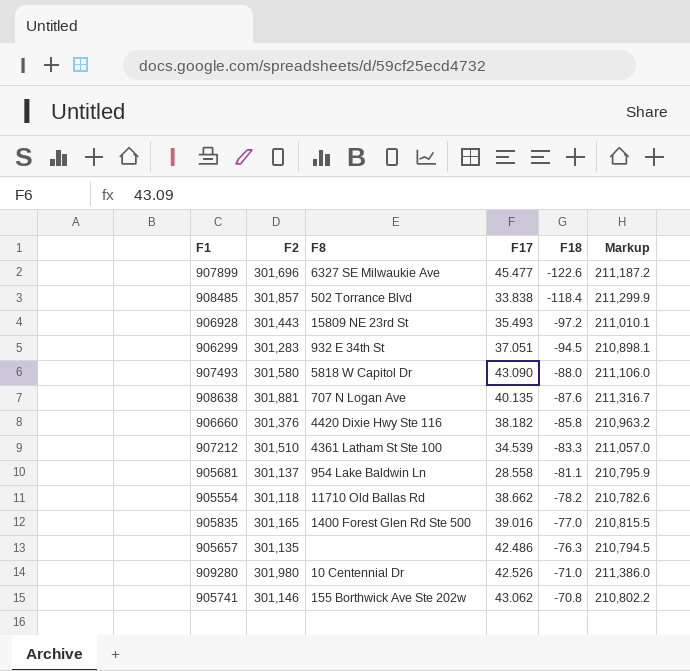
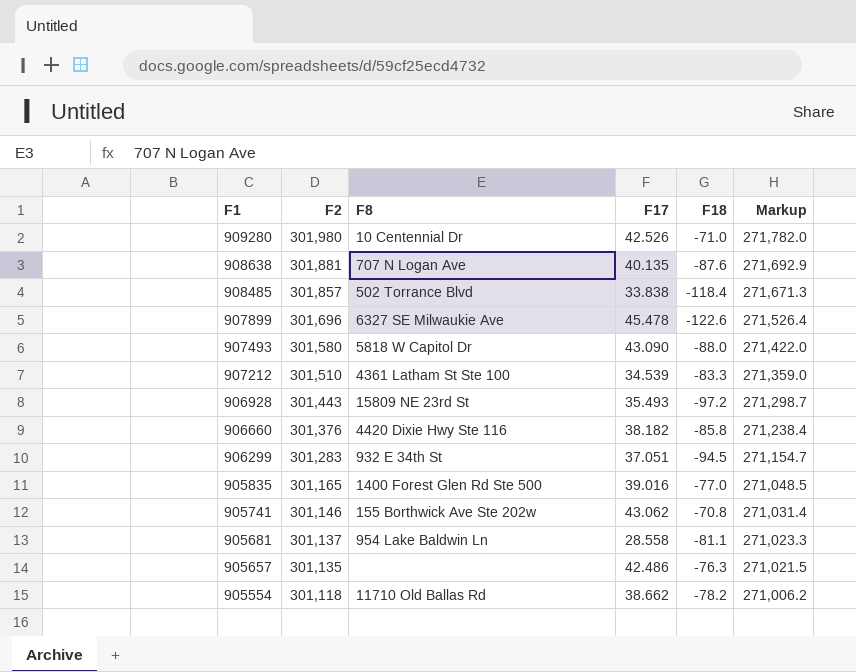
row order: F18 ascending -> F1 descending
column Markup | formula: [F2] * 0.7 -> [F2] * 0.9
907899 | F17: 45.477 -> 45.478

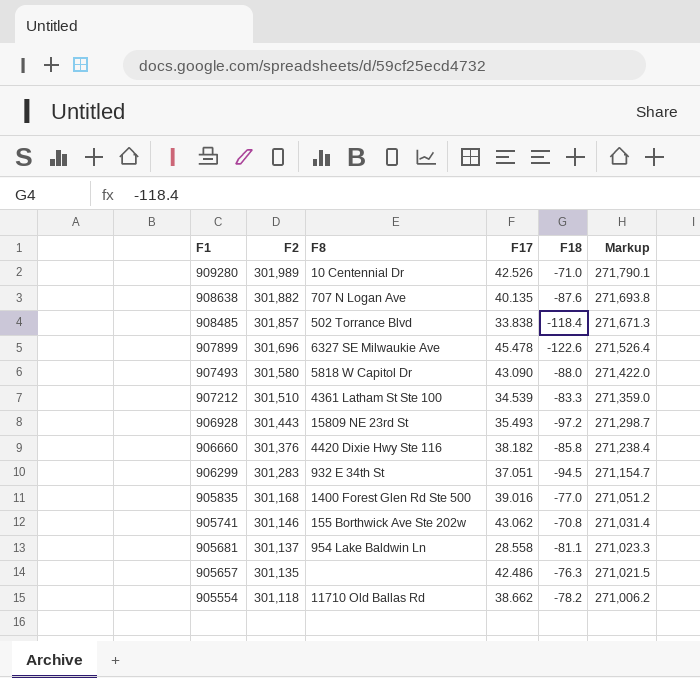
909280 | F2: 301,980 -> 301,989
909280 | Markup: 271,782.0 -> 271,790.1
908638 | F2: 301,881 -> 301,882
908638 | Markup: 271,692.9 -> 271,693.8
905835 | F2: 301,165 -> 301,168
905835 | Markup: 271,048.5 -> 271,051.2

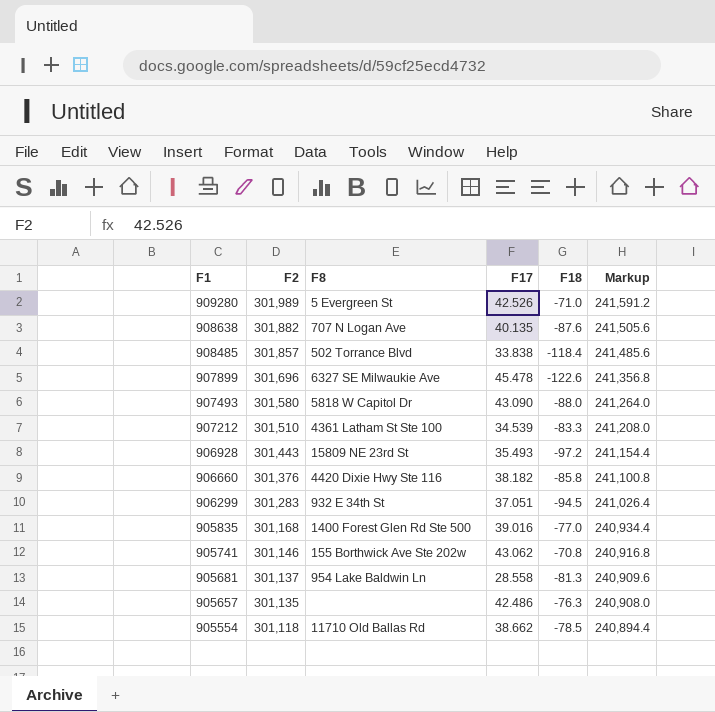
column Markup | formula: [F2] * 0.9 -> [F2] * 0.8
909280 | F8: 10 Centennial Dr -> 5 Evergreen St
905681 | F18: -81.1 -> -81.3
905554 | F18: -78.2 -> -78.5

